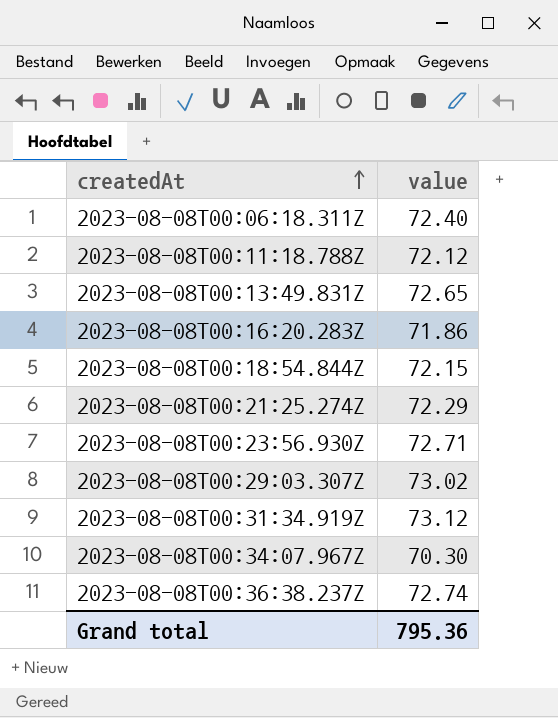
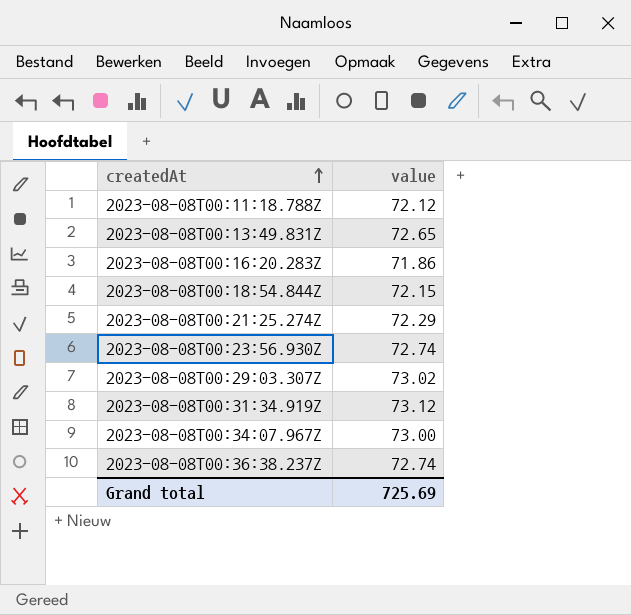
row 2023-08-08T00:06:18.311Z: 72.40 -> none
2023-08-08T00:23:56.930Z | value: 72.71 -> 72.74
2023-08-08T00:34:07.967Z | value: 70.30 -> 73.00
Grand total | value: 795.36 -> 725.69

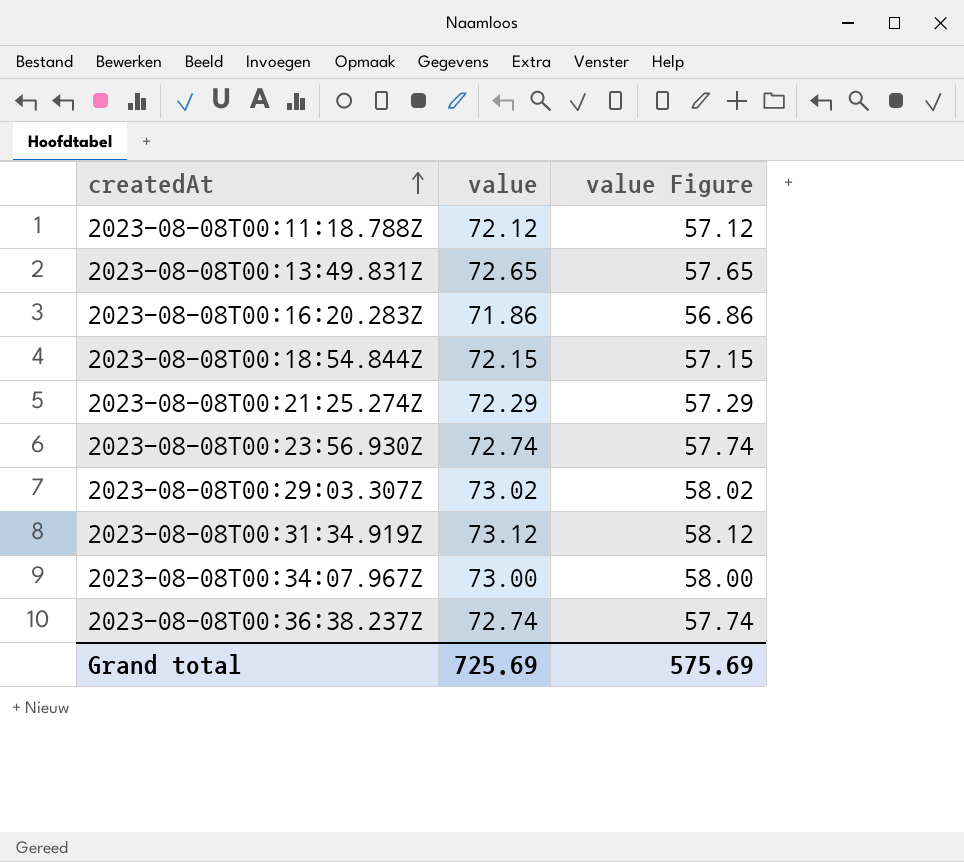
column value Figure | formula: none -> [value] - 15

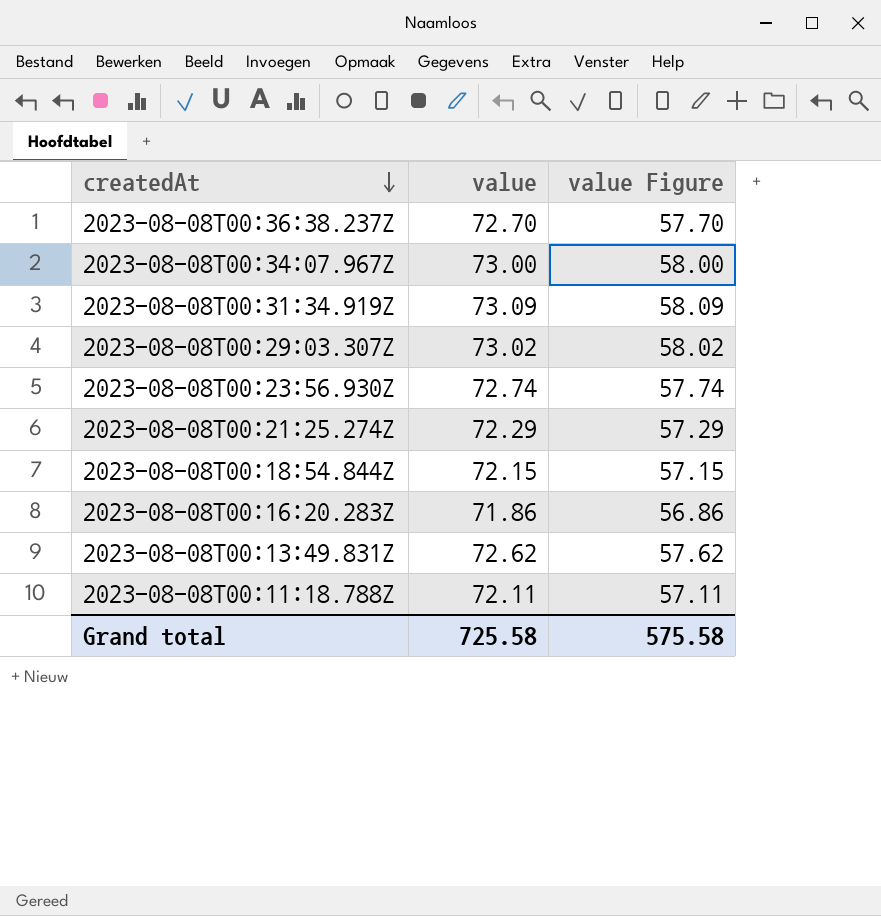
row order: createdAt ascending -> createdAt descending
2023-08-08T00:36:38.237Z | value: 72.74 -> 72.70
2023-08-08T00:36:38.237Z | value Figure: 57.74 -> 57.70
2023-08-08T00:31:34.919Z | value: 73.12 -> 73.09
2023-08-08T00:31:34.919Z | value Figure: 58.12 -> 58.09
2023-08-08T00:13:49.831Z | value: 72.65 -> 72.62
2023-08-08T00:13:49.831Z | value Figure: 57.65 -> 57.62
2023-08-08T00:11:18.788Z | value: 72.12 -> 72.11
2023-08-08T00:11:18.788Z | value Figure: 57.12 -> 57.11
Grand total | value: 725.69 -> 725.58
Grand total | value Figure: 575.69 -> 575.58

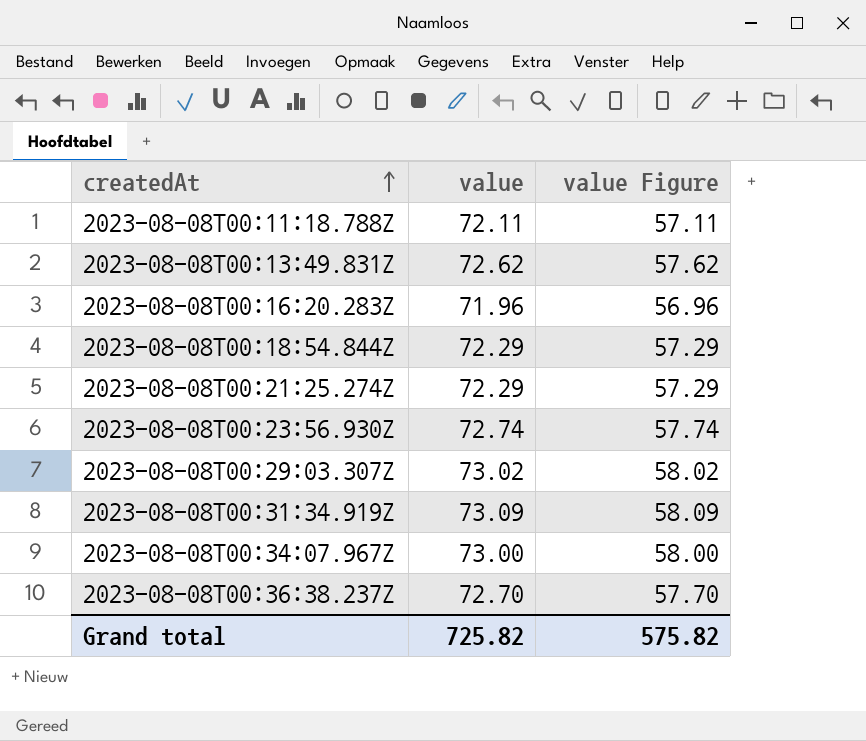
row order: createdAt descending -> createdAt ascending
2023-08-08T00:16:20.283Z | value: 71.86 -> 71.96
2023-08-08T00:16:20.283Z | value Figure: 56.86 -> 56.96
2023-08-08T00:18:54.844Z | value: 72.15 -> 72.29
2023-08-08T00:18:54.844Z | value Figure: 57.15 -> 57.29
Grand total | value: 725.58 -> 725.82
Grand total | value Figure: 575.58 -> 575.82

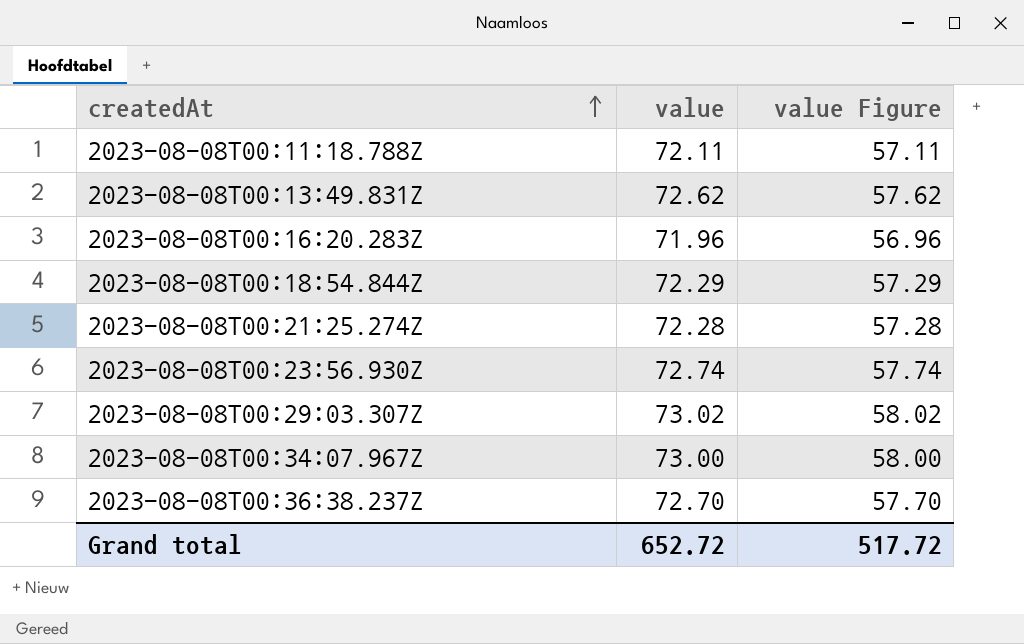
row 2023-08-08T00:31:34.919Z: 73.09 | 58.09 -> none
2023-08-08T00:21:25.274Z | value: 72.29 -> 72.28
2023-08-08T00:21:25.274Z | value Figure: 57.29 -> 57.28
Grand total | value: 725.82 -> 652.72
Grand total | value Figure: 575.82 -> 517.72

